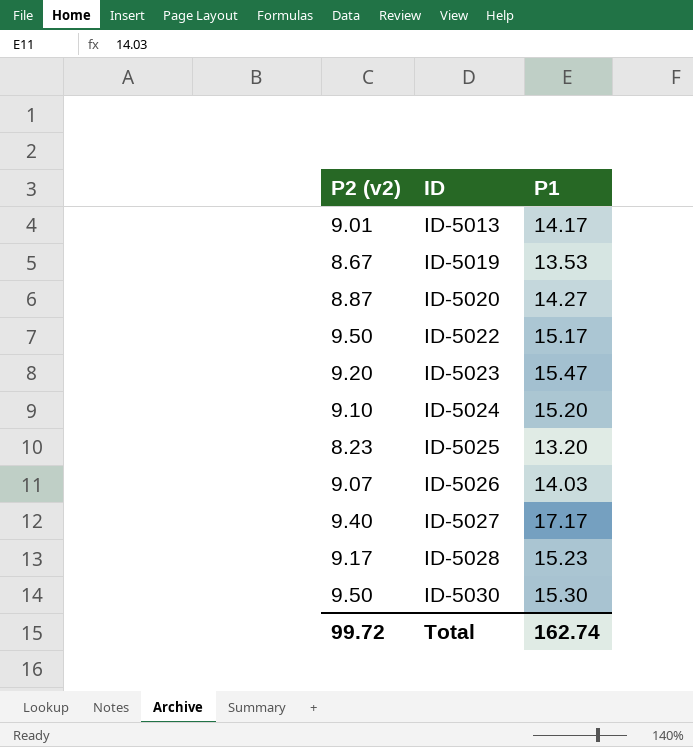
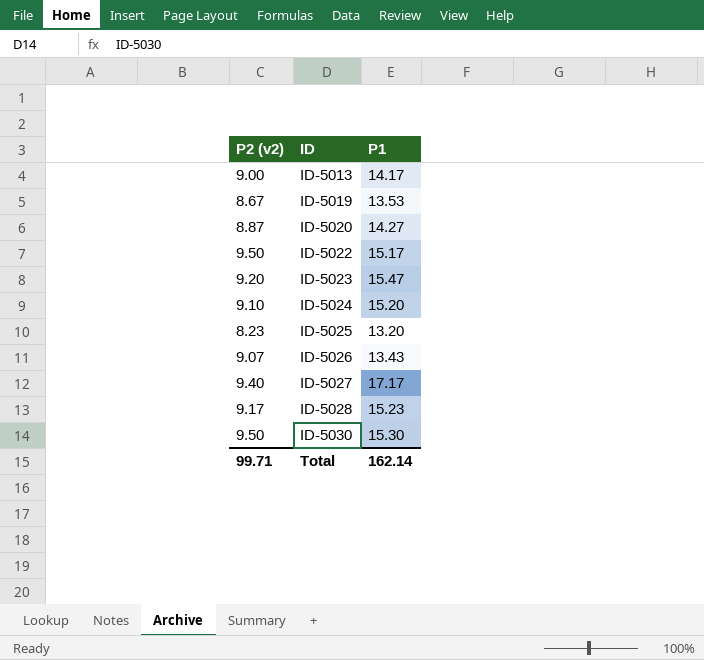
ID-5013 | P2 (v2): 9.01 -> 9.00
ID-5026 | P1: 14.03 -> 13.43
Total | P2 (v2): 99.72 -> 99.71
Total | P1: 162.74 -> 162.14

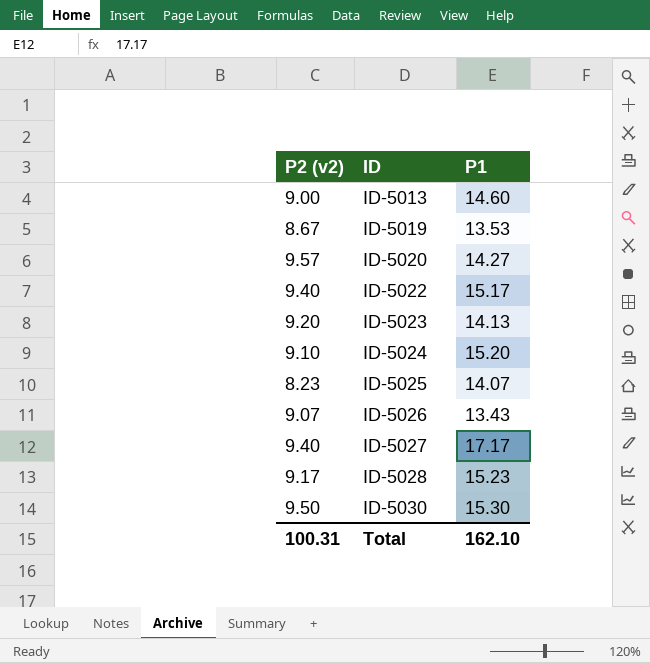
ID-5013 | P1: 14.17 -> 14.60
ID-5020 | P2 (v2): 8.87 -> 9.57
ID-5022 | P2 (v2): 9.50 -> 9.40
ID-5023 | P1: 15.47 -> 14.13
ID-5025 | P1: 13.20 -> 14.07
Total | P2 (v2): 99.71 -> 100.31
Total | P1: 162.14 -> 162.10

